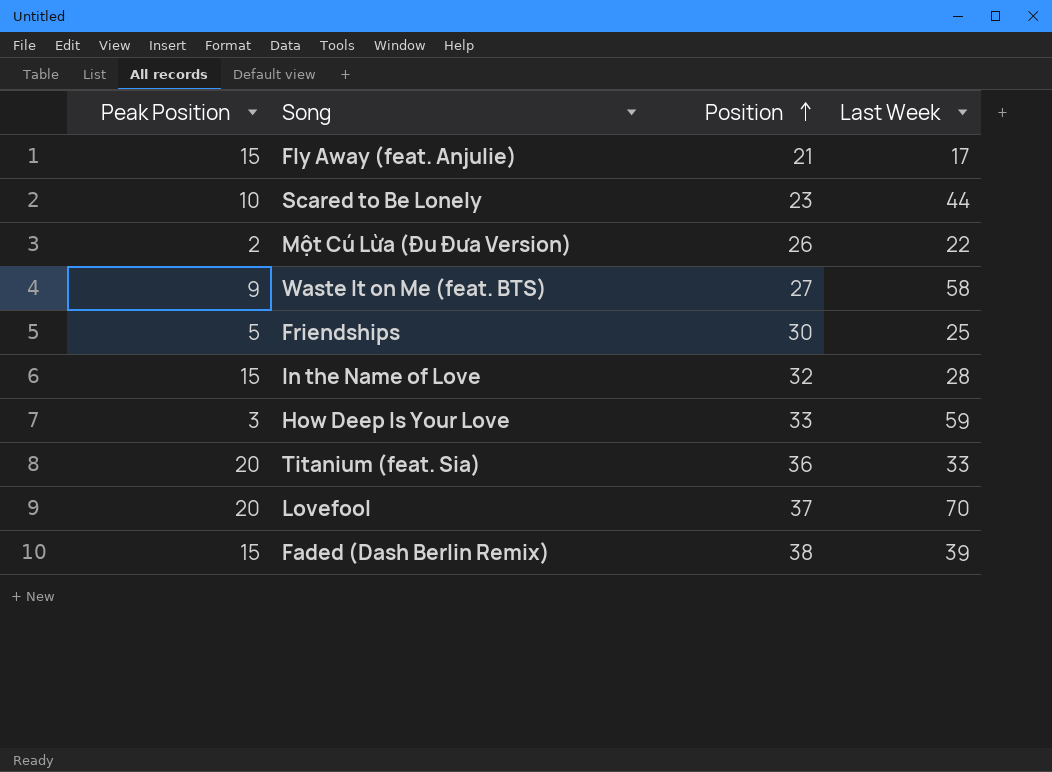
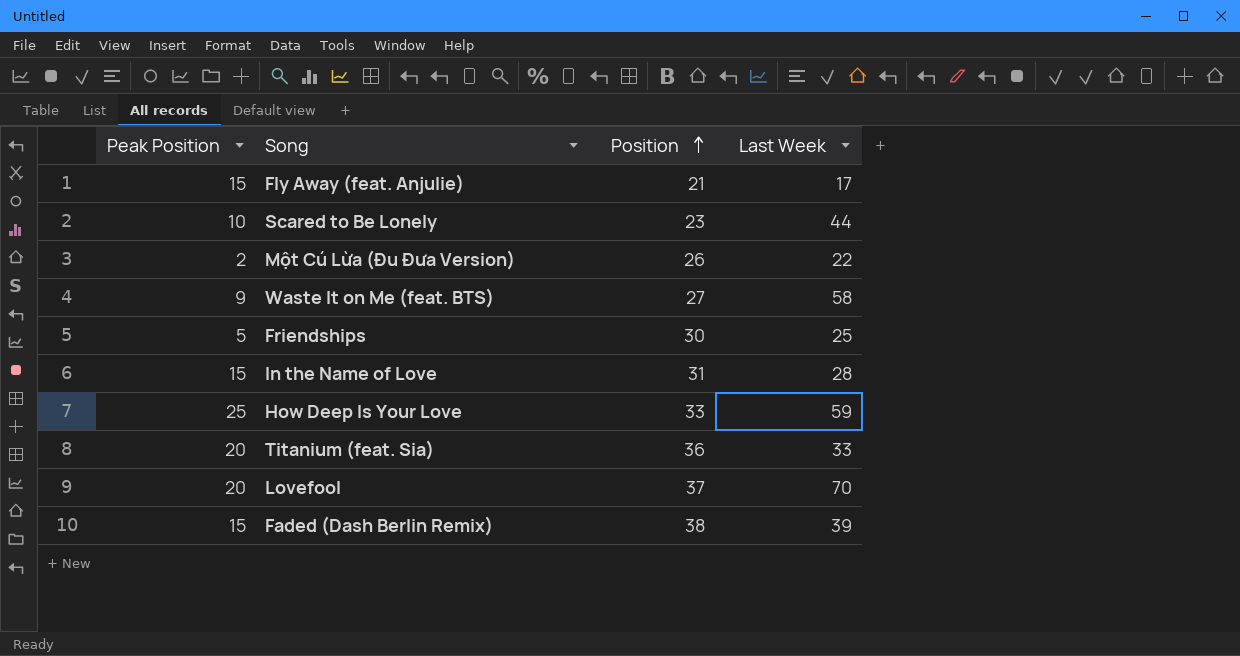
In the Name of Love | Position: 32 -> 31
How Deep Is Your Love | Peak Position: 3 -> 25

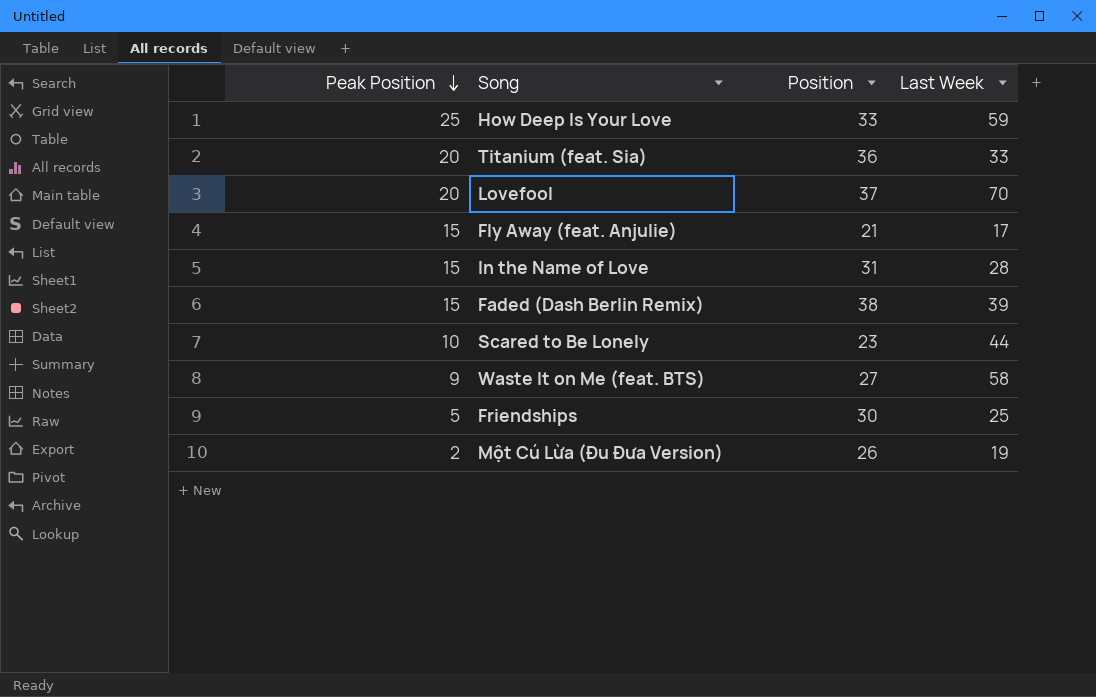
row order: Position ascending -> Peak Position descending
Một Cú Lừa (Đu Đưa Version) | Last Week: 22 -> 19

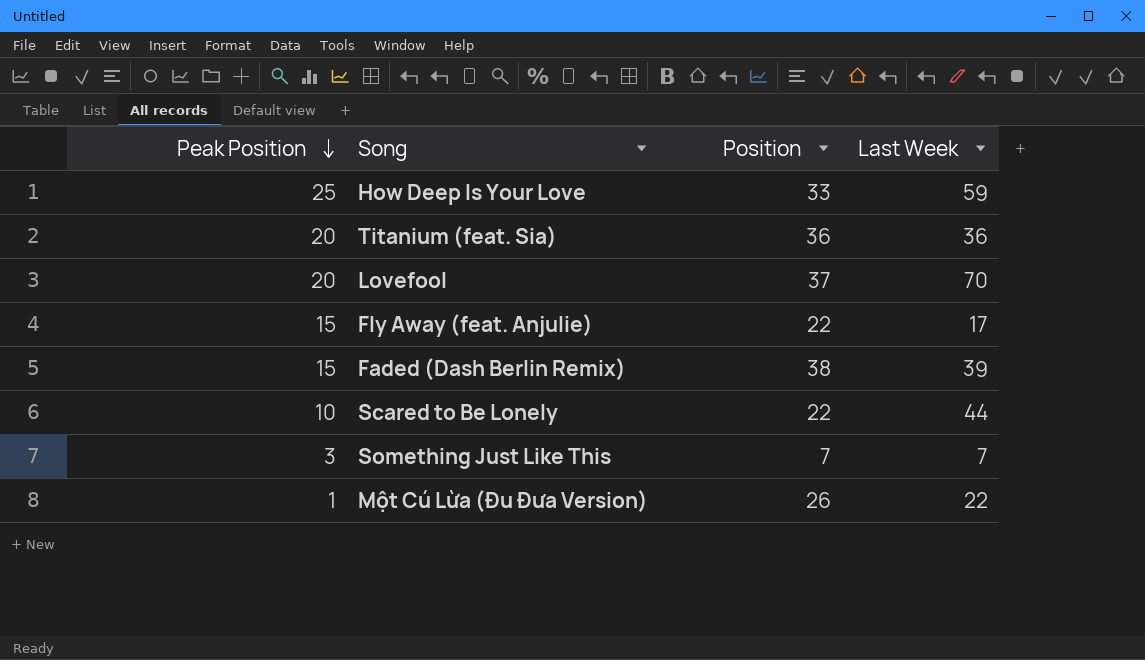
row In the Name of Love: 15 | 31 | 28 -> none
row Waste It on Me (feat. BTS): 9 | 27 | 58 -> none
row Friendships: 5 | 30 | 25 -> none
Titanium (feat. Sia) | Last Week: 33 -> 36
Fly Away (feat. Anjulie) | Position: 21 -> 22
Scared to Be Lonely | Position: 23 -> 22
row Something Just Like This: none -> 3 | 7 | 7
Một Cú Lừa (Đu Đưa Version) | Peak Position: 2 -> 1
Một Cú Lừa (Đu Đưa Version) | Last Week: 19 -> 22

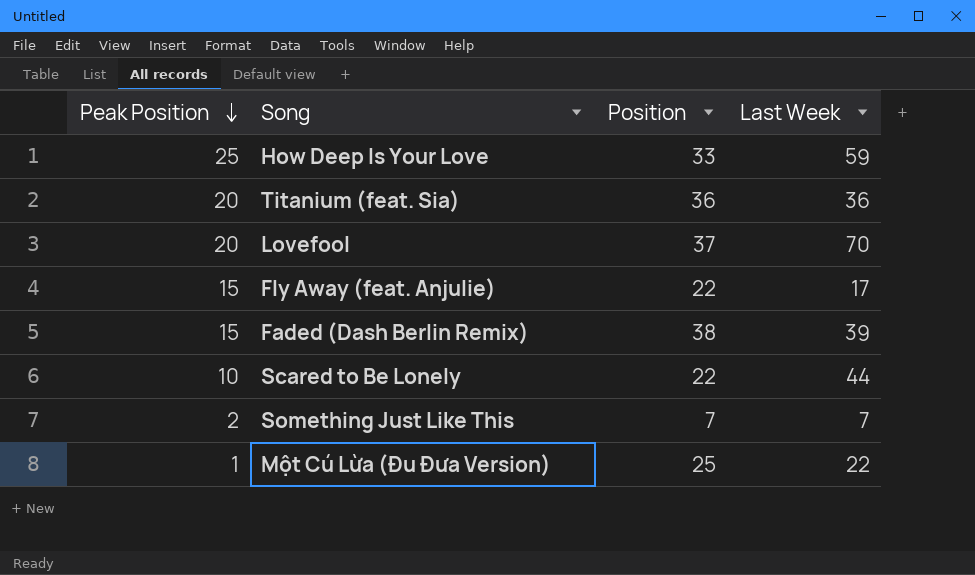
Something Just Like This | Peak Position: 3 -> 2
Một Cú Lừa (Đu Đưa Version) | Position: 26 -> 25

